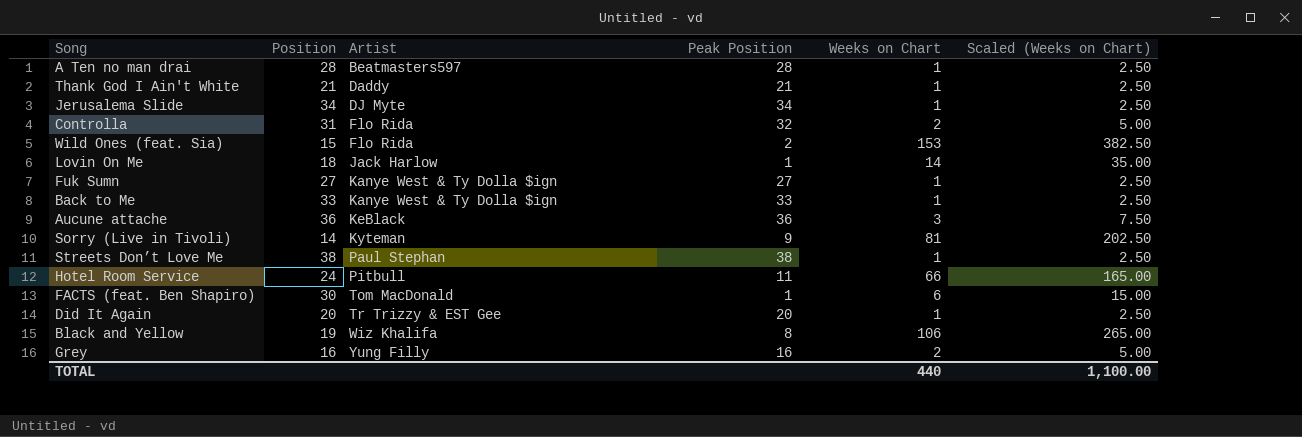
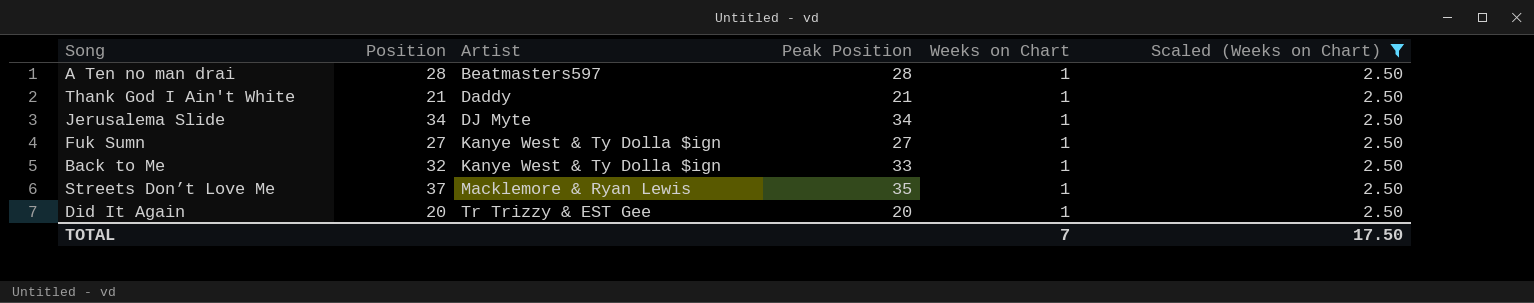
filter: none -> Scaled (Weeks on Chart) = 2.50
Back to Me | Position: 33 -> 32
Streets Don’t Love Me | Position: 38 -> 37
Streets Don’t Love Me | Artist: Paul Stephan -> Macklemore & Ryan Lewis
Streets Don’t Love Me | Peak Position: 38 -> 35
TOTAL | Weeks on Chart: 440 -> 7
TOTAL | Scaled (Weeks on Chart): 1,100.00 -> 17.50

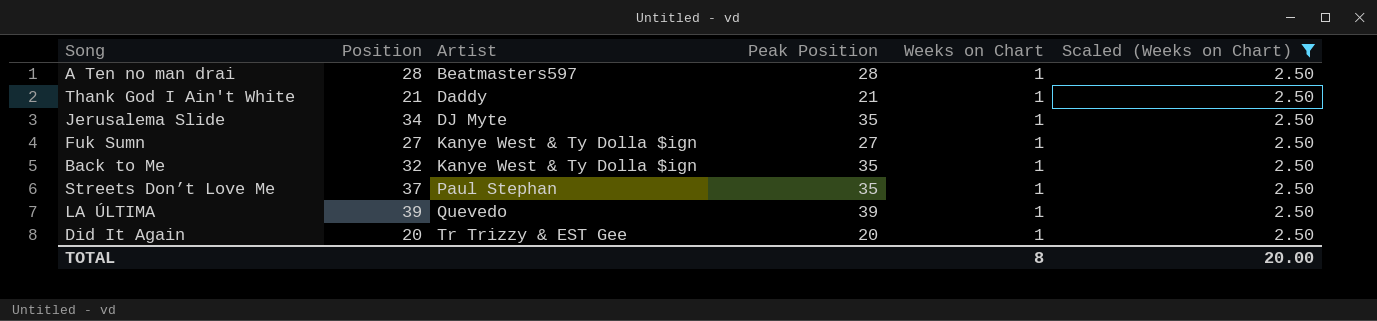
Jerusalema Slide | Peak Position: 34 -> 35
Back to Me | Peak Position: 33 -> 35
Streets Don’t Love Me | Artist: Macklemore & Ryan Lewis -> Paul Stephan
row LA ÚLTIMA: none -> 39 | Quevedo | 39 | 1 | 2.50
TOTAL | Weeks on Chart: 7 -> 8
TOTAL | Scaled (Weeks on Chart): 17.50 -> 20.00

